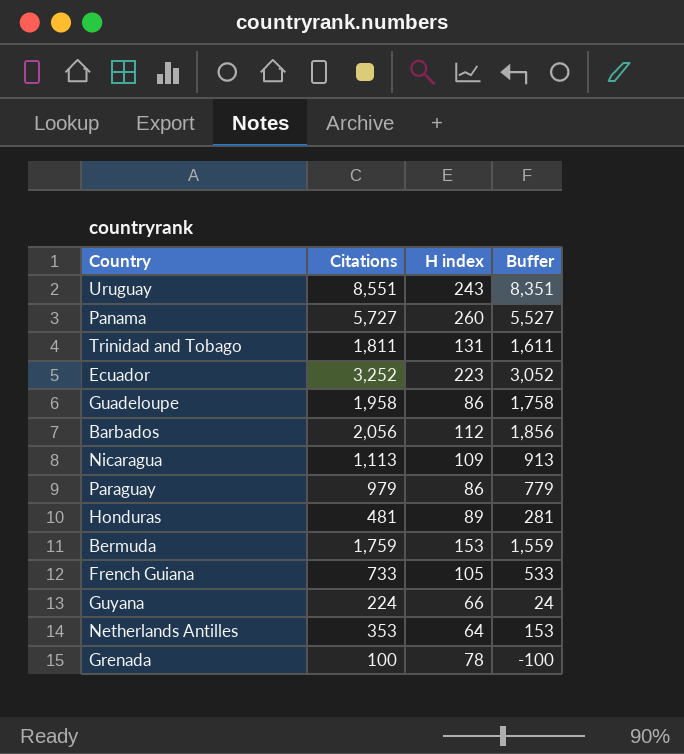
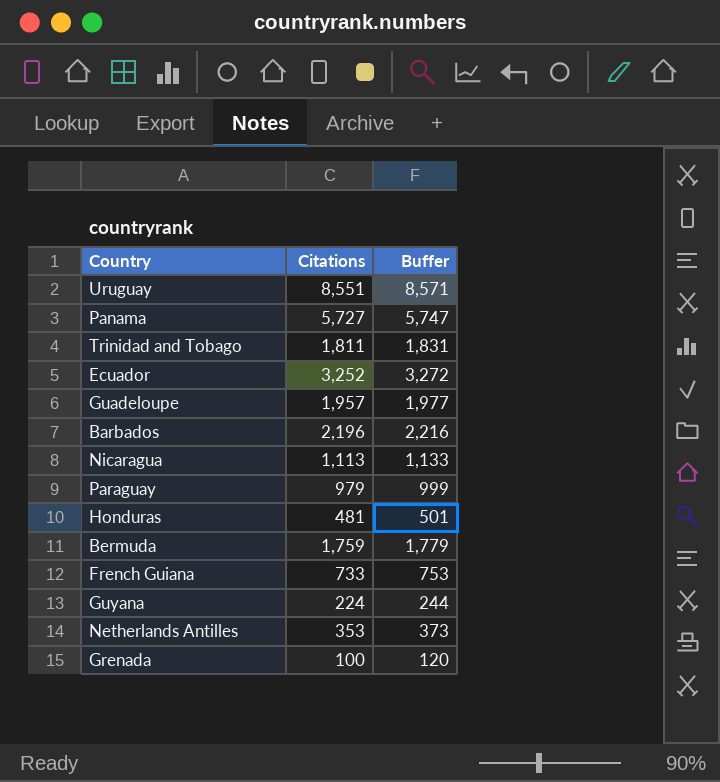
column H index | position: 3 -> none
column Buffer | formula: [Citations] - 200 -> [Citations] + 20
Guadeloupe | Citations: 1,958 -> 1,957
Barbados | Citations: 2,056 -> 2,196

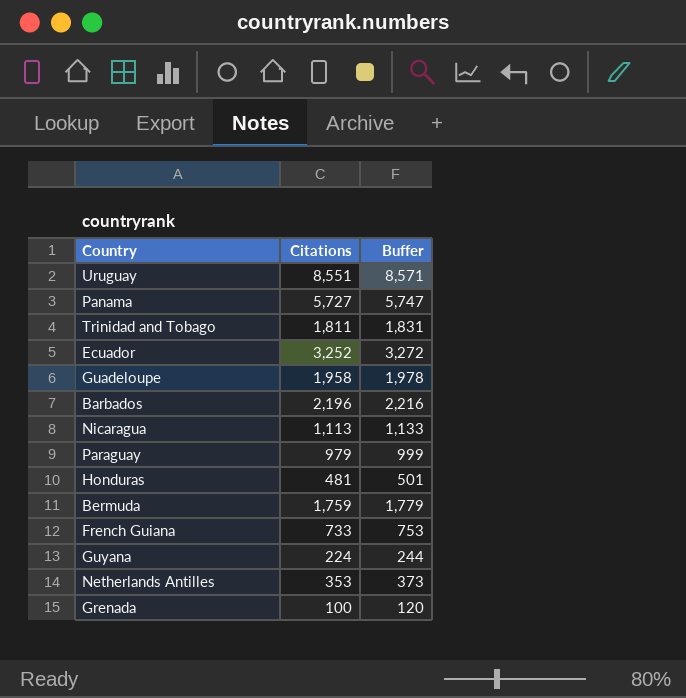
Guadeloupe | Citations: 1,957 -> 1,958
Guadeloupe | Buffer: 1,977 -> 1,978

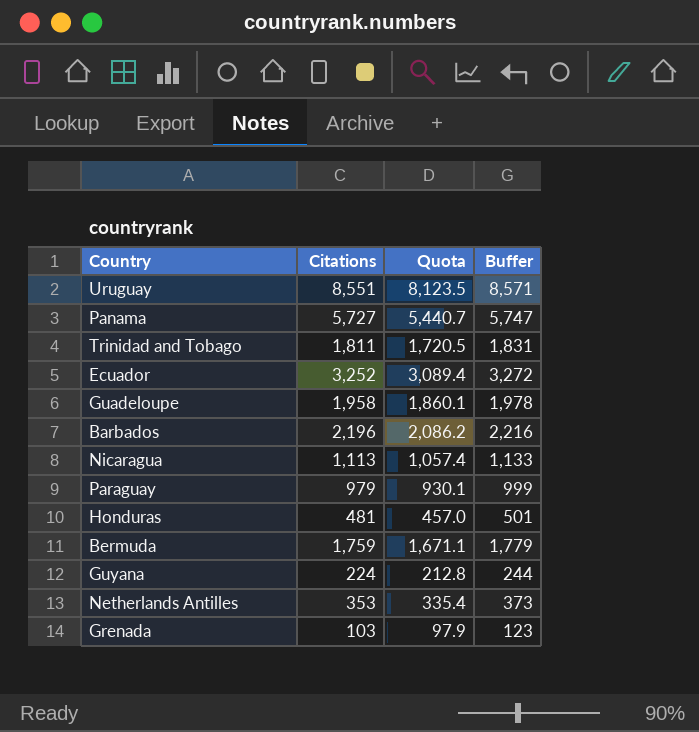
column Quota | formula: none -> [Citations] * 0.95
row French Guiana: 733 | 753 -> none
Grenada | Citations: 100 -> 103
Grenada | Buffer: 120 -> 123

